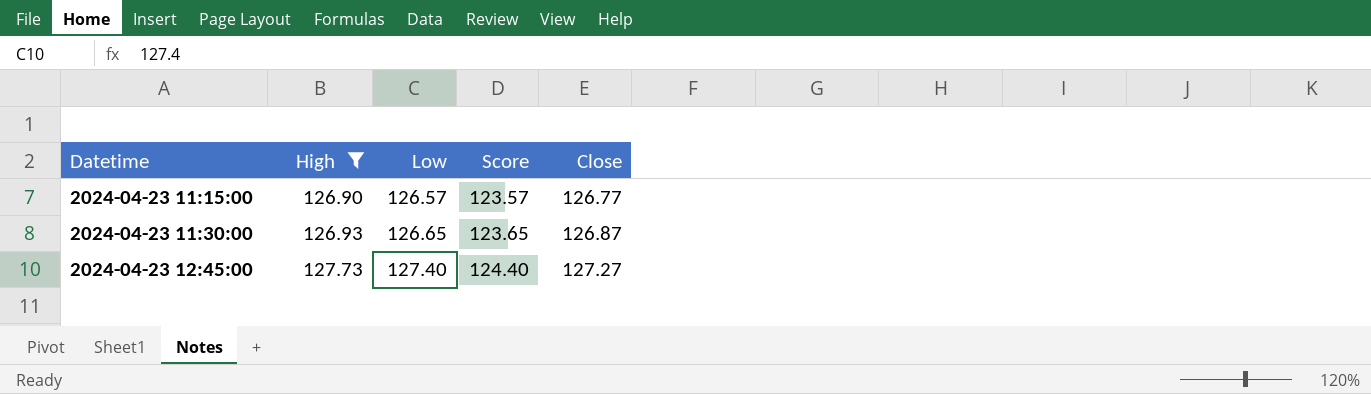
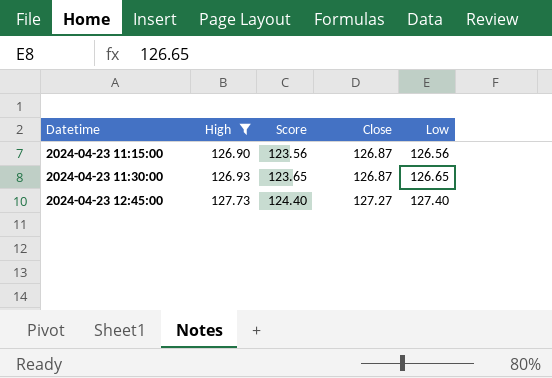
column Low | position: 3 -> 5
2024-04-23 11:15:00 | Score: 123.57 -> 123.56
2024-04-23 11:15:00 | Close: 126.77 -> 126.87
2024-04-23 11:15:00 | Low: 126.57 -> 126.56

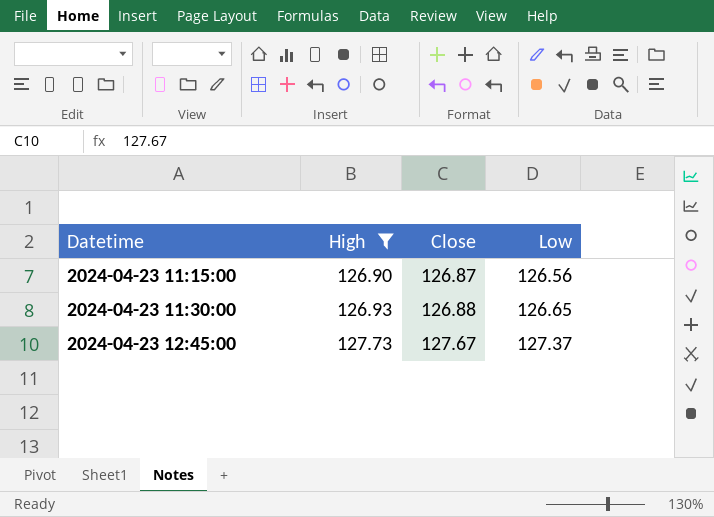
column Score | formula: [Low] - 3 -> none
2024-04-23 11:30:00 | Close: 126.87 -> 126.88
2024-04-23 12:45:00 | Close: 127.27 -> 127.67
2024-04-23 12:45:00 | Low: 127.40 -> 127.37

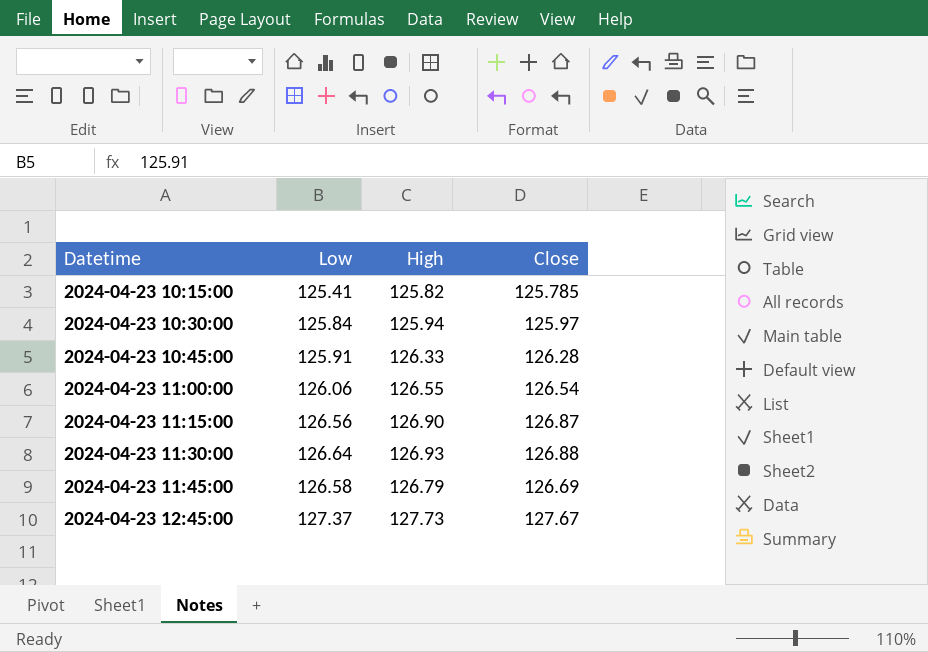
filter: High >= 126.90 -> none
column Low | position: 4 -> 2
2024-04-23 11:30:00 | Low: 126.65 -> 126.64

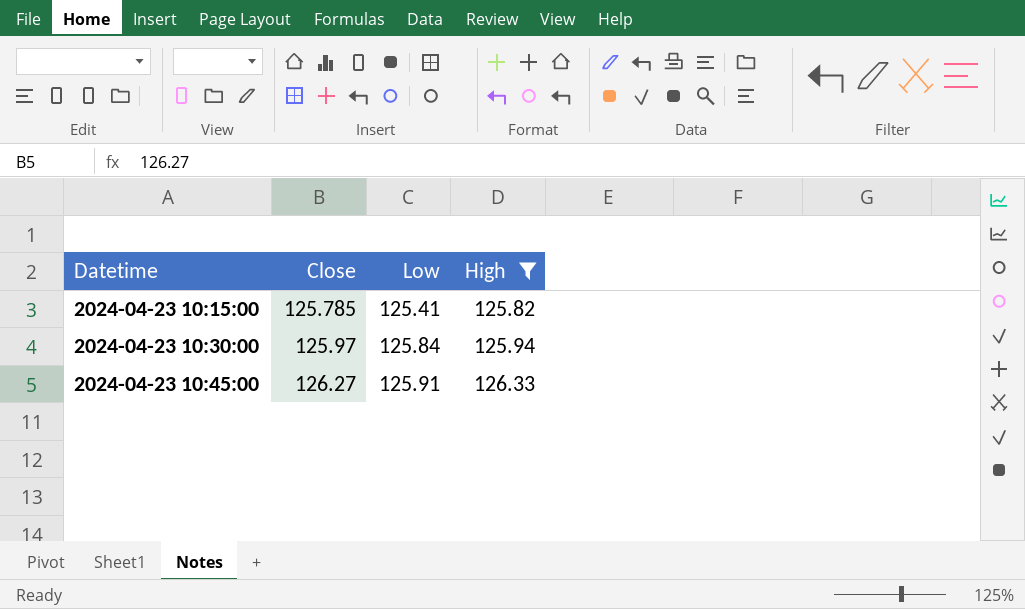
filter: none -> High <= 126.33
column Close | position: 4 -> 2
2024-04-23 10:45:00 | Close: 126.28 -> 126.27

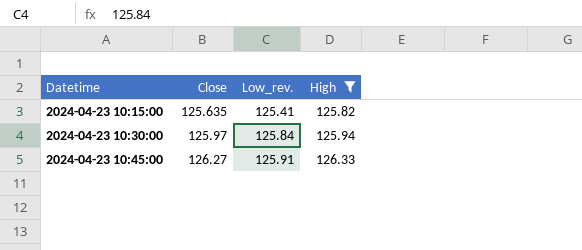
column name: Low -> Low_rev.
2024-04-23 10:15:00 | Close: 125.785 -> 125.635

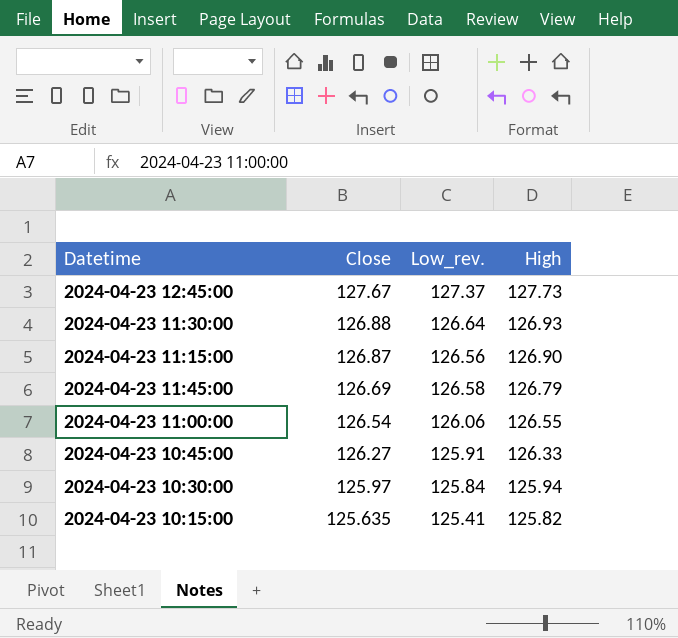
filter: High <= 126.33 -> none
row order: Datetime ascending -> Close descending

